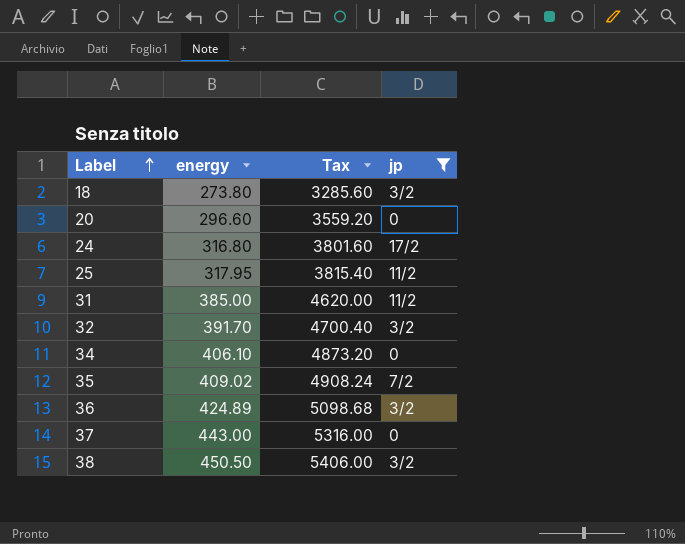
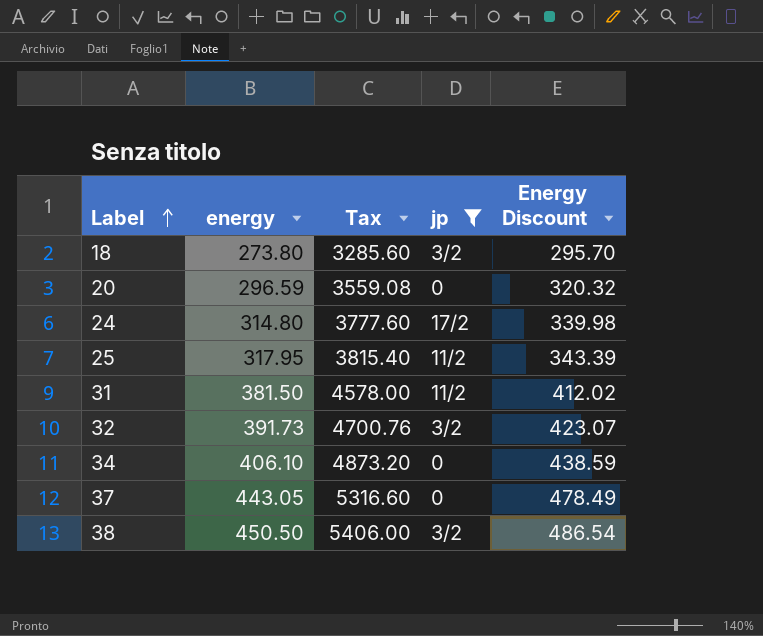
column Energy Discount | formula: none -> [energy] * 1.08
row 35: 409.02 | 4908.24 | 7/2 -> none
row 36: 424.89 | 5098.68 | 3/2 -> none
20 | energy: 296.60 -> 296.59
20 | Tax: 3559.20 -> 3559.08
24 | energy: 316.80 -> 314.80
24 | Tax: 3801.60 -> 3777.60
31 | energy: 385.00 -> 381.50
31 | Tax: 4620.00 -> 4578.00
32 | energy: 391.70 -> 391.73
32 | Tax: 4700.40 -> 4700.76
37 | energy: 443.00 -> 443.05
37 | Tax: 5316.00 -> 5316.60

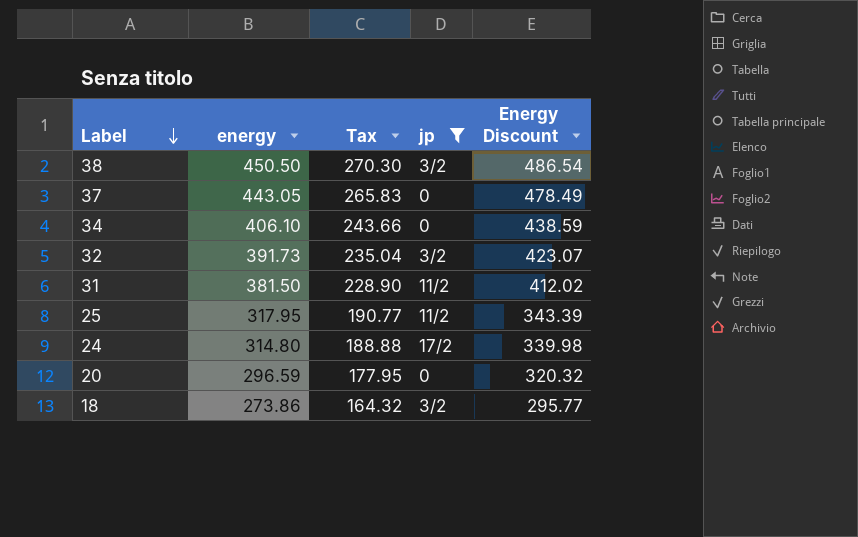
row order: Label ascending -> Label descending
column Tax | formula: [energy] * 12 -> [energy] * 0.6
18 | energy: 273.80 -> 273.86
18 | Energy Discount: 295.70 -> 295.77

